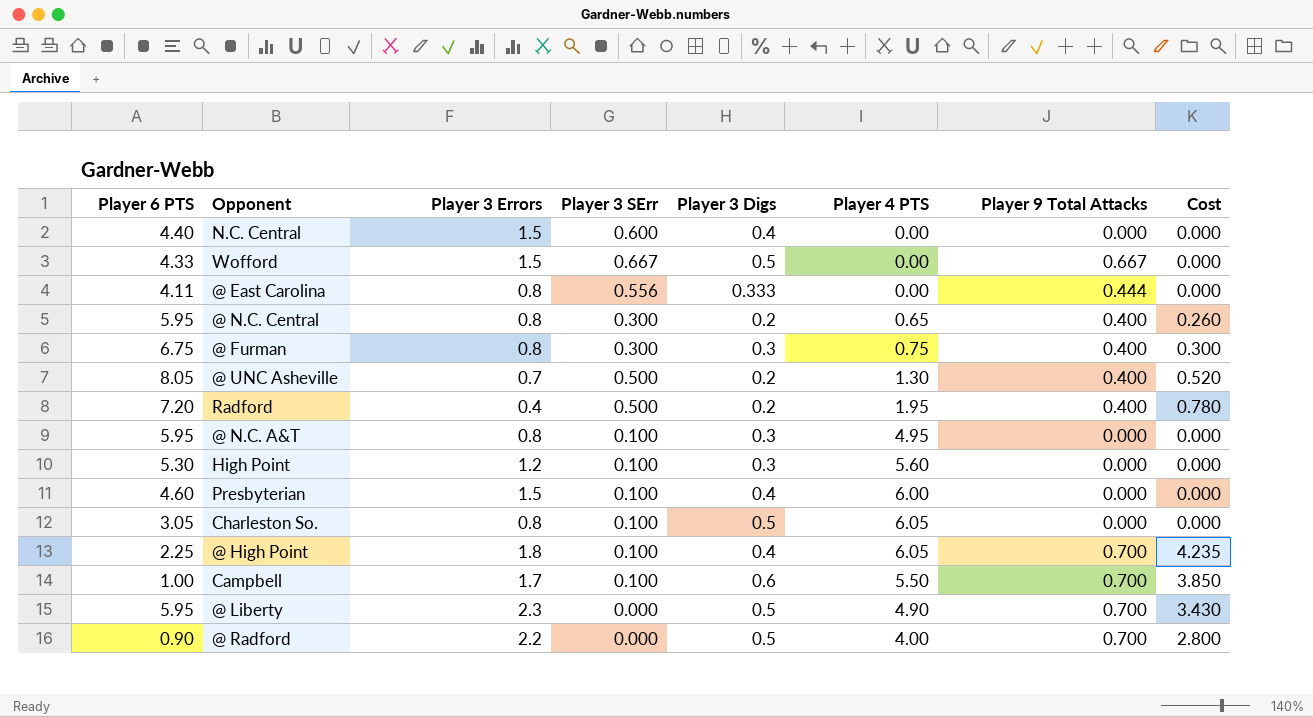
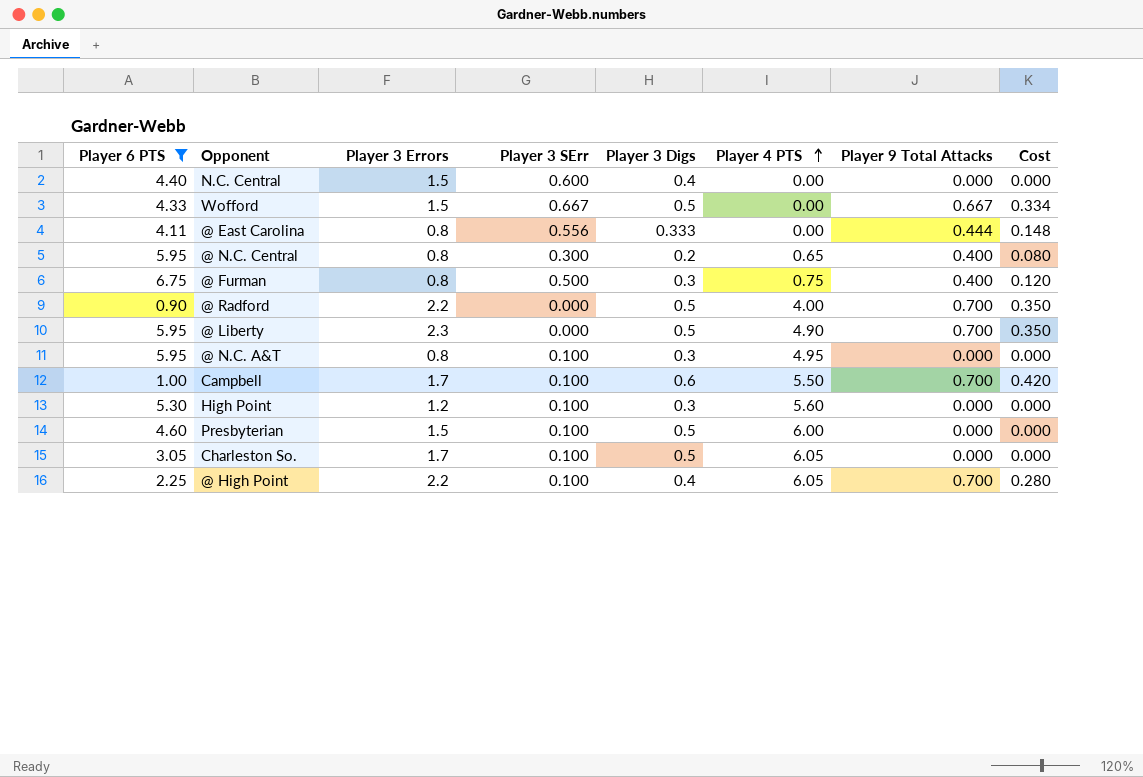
filter: none -> Player 6 PTS <= 6.75
row order: none -> Player 4 PTS ascending
column Cost | formula: [Player 4 PTS] * [Player 9 Total Attacks] -> [Player 3 Digs] * [Player 9 Total Attacks]
@ Furman | Player 3 SErr: 0.300 -> 0.500
Presbyterian | Player 3 Digs: 0.4 -> 0.5
Charleston So. | Player 3 Errors: 0.8 -> 1.7
@ High Point | Player 3 Errors: 1.8 -> 2.2

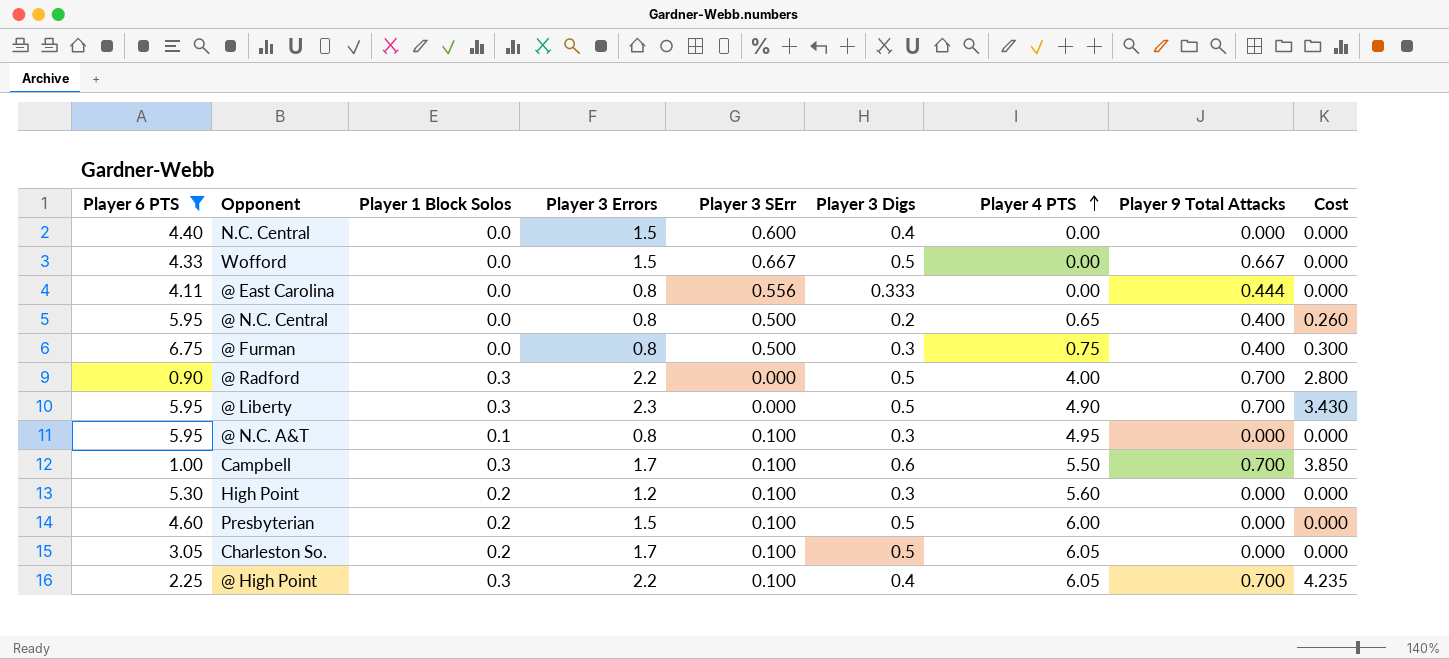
column Player 1 Block Solos | position: none -> 3
column Cost | formula: [Player 3 Digs] * [Player 9 Total Attacks] -> [Player 4 PTS] * [Player 9 Total Attacks]
@ N.C. Central | Player 3 SErr: 0.300 -> 0.500

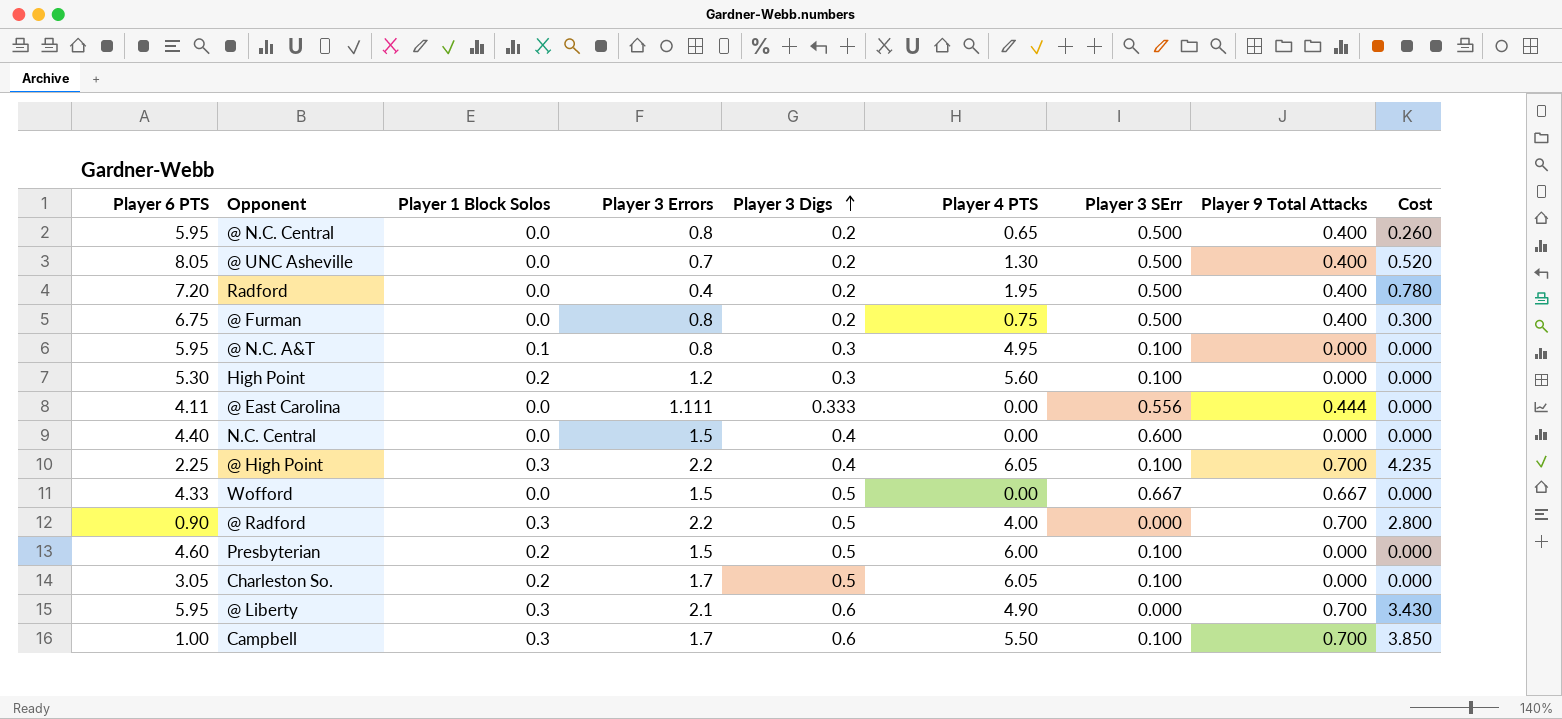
filter: Player 6 PTS <= 6.75 -> none
row order: Player 4 PTS ascending -> Player 3 Digs ascending
column Player 3 SErr | position: 5 -> 7
@ Furman | Player 3 Digs: 0.3 -> 0.2
@ East Carolina | Player 3 Errors: 0.8 -> 1.111
@ Liberty | Player 3 Errors: 2.3 -> 2.1
@ Liberty | Player 3 Digs: 0.5 -> 0.6

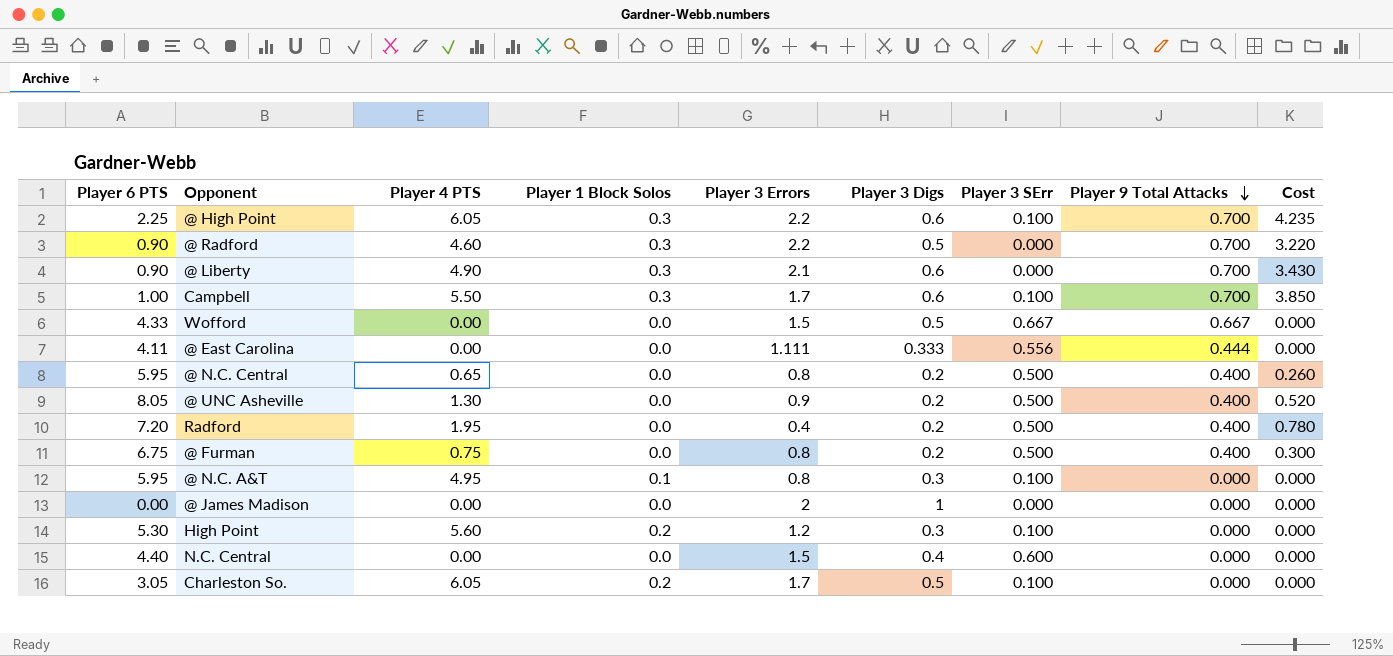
row order: Player 3 Digs ascending -> Player 9 Total Attacks descending
column Player 4 PTS | position: 6 -> 3
row Presbyterian: 4.60 | 0.2 | 1.5 | 0.5 | 6.00 | 0.100 | 0.000 | 0.000 -> none
@ High Point | Player 3 Digs: 0.4 -> 0.6
@ Radford | Player 4 PTS: 4.00 -> 4.60
@ Radford | Cost: 2.800 -> 3.220
@ Liberty | Player 6 PTS: 5.95 -> 0.90
@ UNC Asheville | Player 3 Errors: 0.7 -> 0.9
row @ James Madison: none -> 0.00 | 0.00 | 0.0 | 2 | 1 | 0.000 | 0.000 | 0.000

